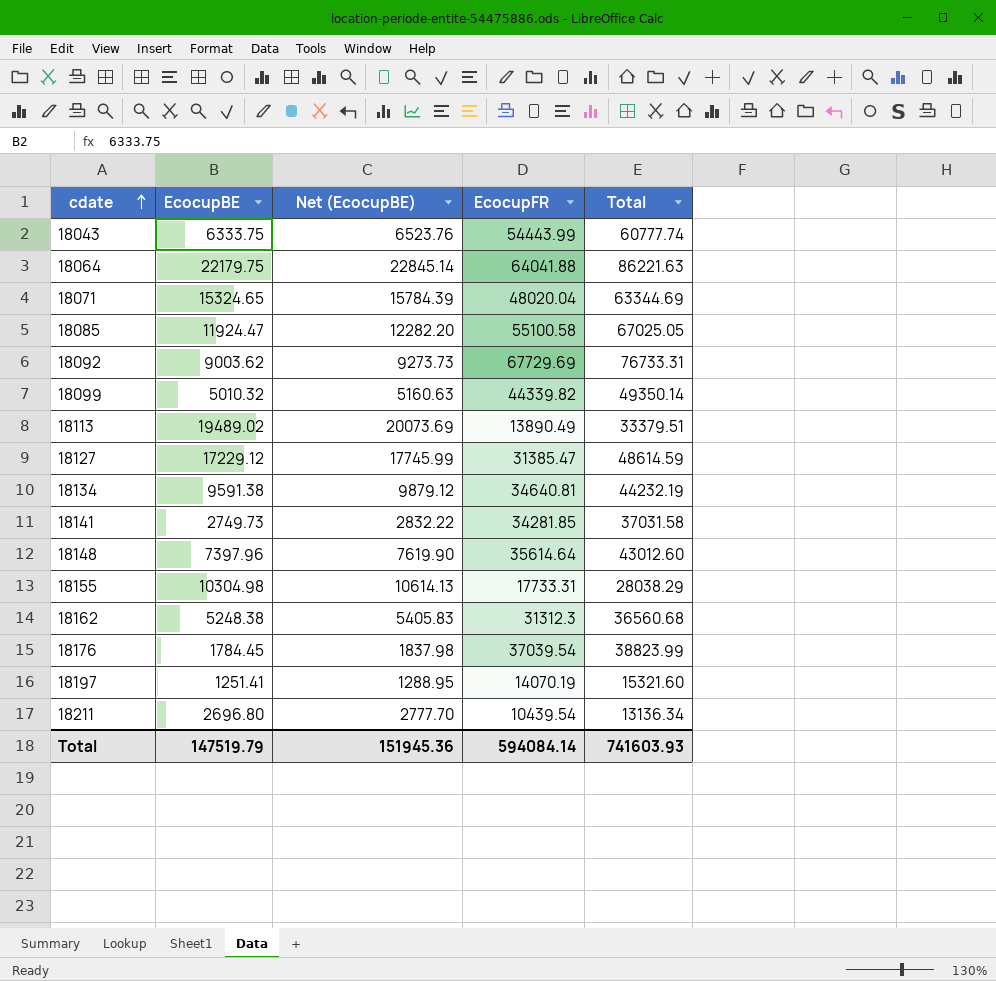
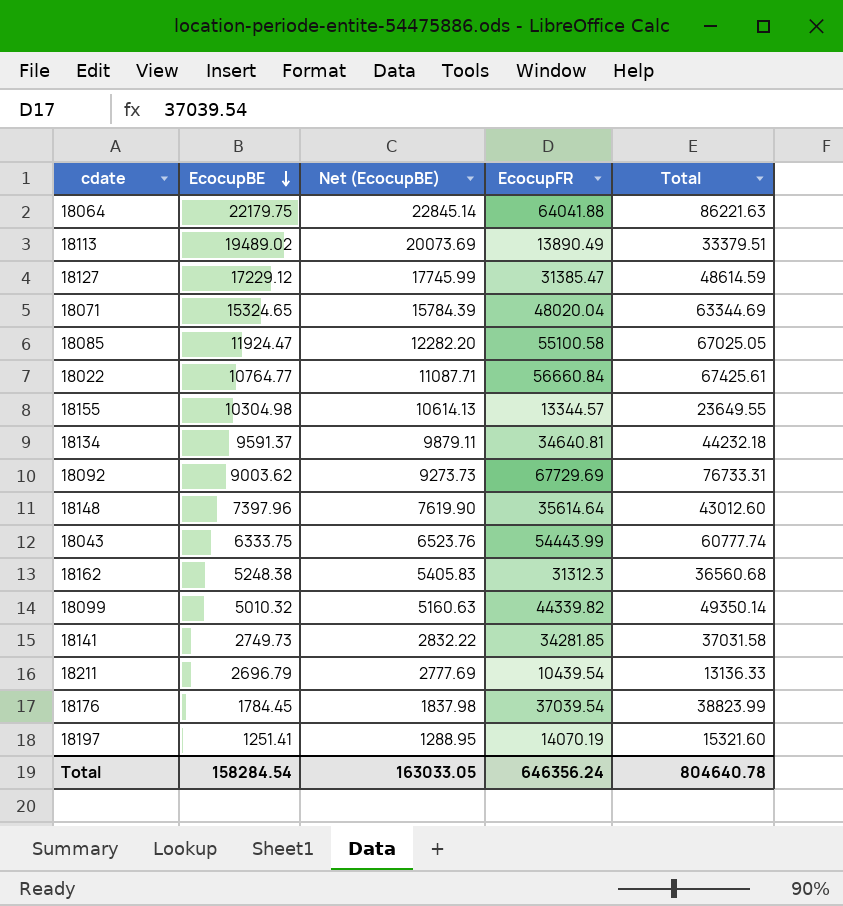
row order: cdate ascending -> EcocupBE descending
row 18022: none -> 10764.77 | 11087.71 | 56660.84 | 67425.61
18155 | EcocupFR: 17733.31 -> 13344.57
18155 | Total: 28038.29 -> 23649.55
18134 | EcocupBE: 9591.38 -> 9591.37
18134 | Net (EcocupBE): 9879.12 -> 9879.11
18134 | Total: 44232.19 -> 44232.18
18211 | EcocupBE: 2696.80 -> 2696.79
18211 | Net (EcocupBE): 2777.70 -> 2777.69
18211 | Total: 13136.34 -> 13136.33
Total | EcocupBE: 147519.79 -> 158284.54
Total | Net (EcocupBE): 151945.36 -> 163033.05
Total | EcocupFR: 594084.14 -> 646356.24
Total | Total: 741603.93 -> 804640.78

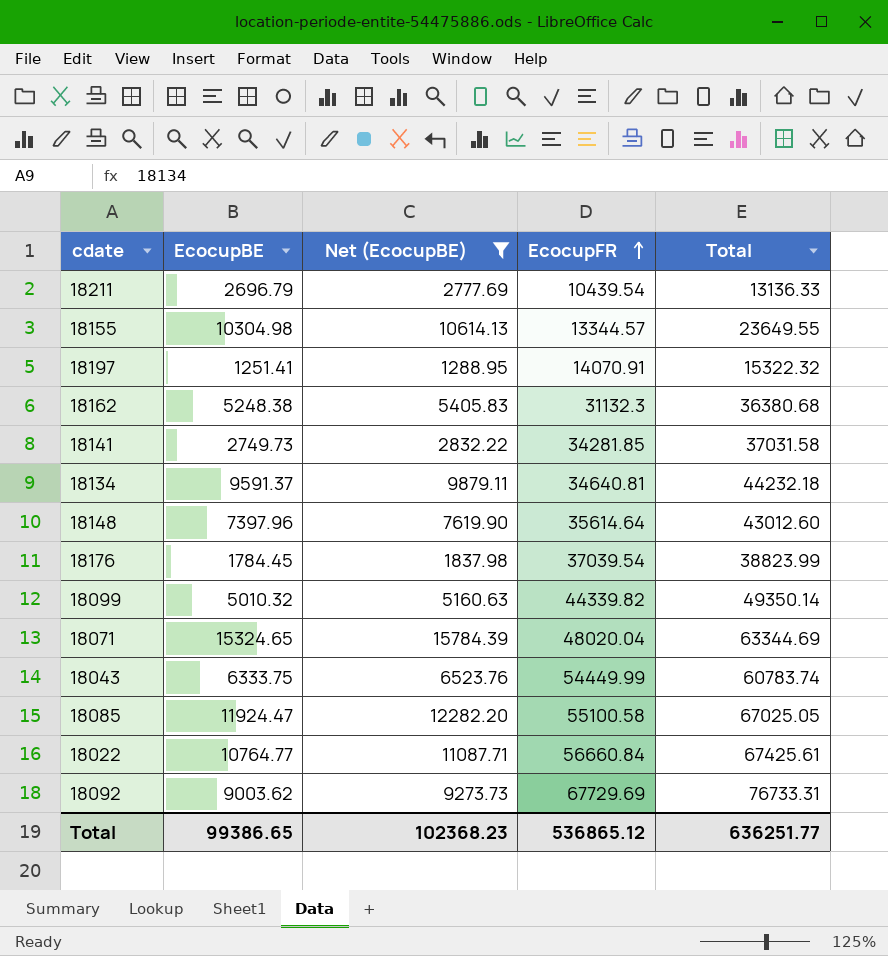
filter: none -> Net (EcocupBE) <= 15784.39
row order: EcocupBE descending -> EcocupFR ascending
18197 | EcocupFR: 14070.19 -> 14070.91
18197 | Total: 15321.60 -> 15322.32
18162 | EcocupFR: 31312.3 -> 31132.3
18162 | Total: 36560.68 -> 36380.68
18043 | EcocupFR: 54443.99 -> 54449.99
18043 | Total: 60777.74 -> 60783.74
Total | EcocupBE: 158284.54 -> 99386.65
Total | Net (EcocupBE): 163033.05 -> 102368.23
Total | EcocupFR: 646356.24 -> 536865.12
Total | Total: 804640.78 -> 636251.77

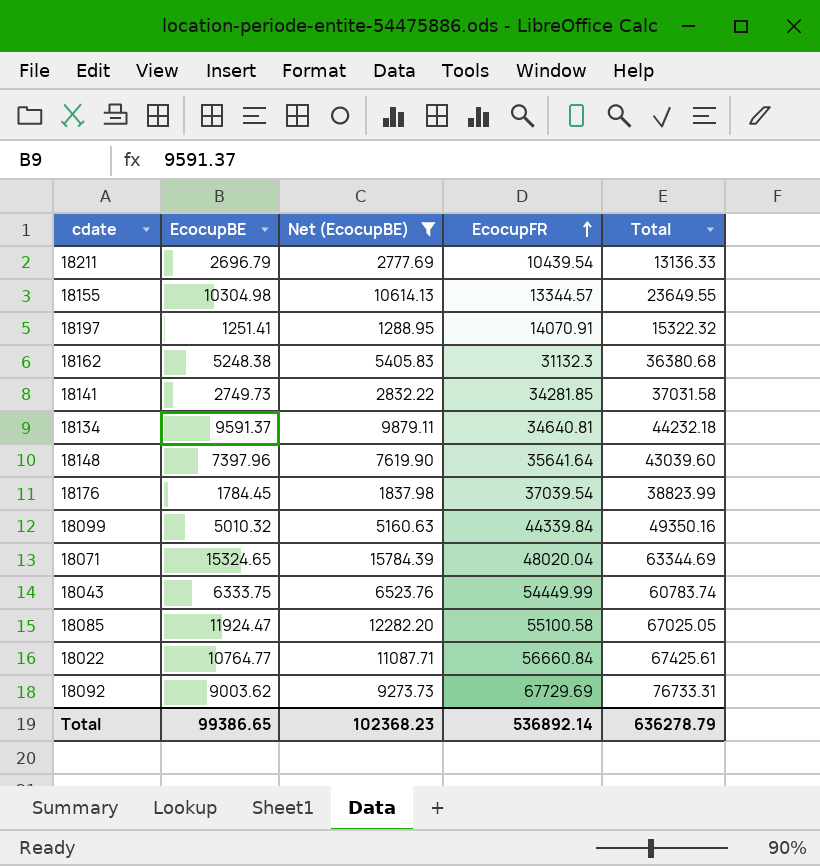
18148 | EcocupFR: 35614.64 -> 35641.64
18148 | Total: 43012.60 -> 43039.60
18099 | EcocupFR: 44339.82 -> 44339.84
18099 | Total: 49350.14 -> 49350.16
Total | EcocupFR: 536865.12 -> 536892.14
Total | Total: 636251.77 -> 636278.79

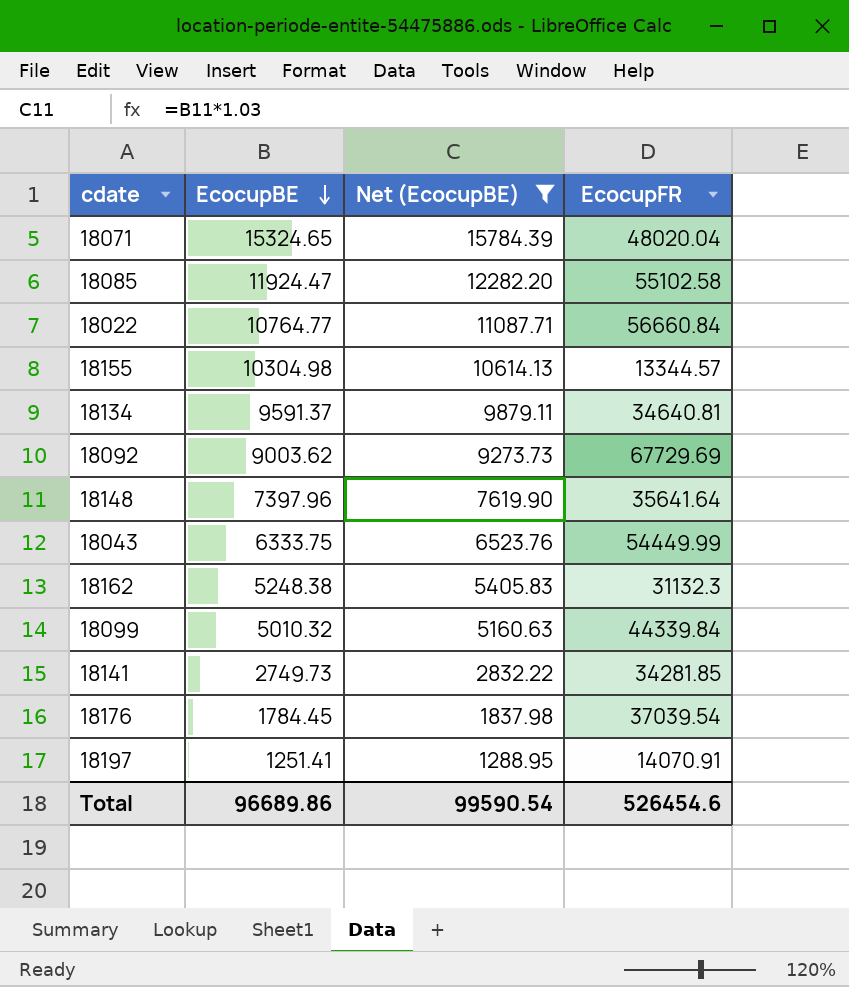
row order: EcocupFR ascending -> EcocupBE descending
column Total | formula: [EcocupBE] + [EcocupFR] -> none
row 18211: 2696.79 | 2777.69 | 10439.54 | 13136.33 -> none
18085 | EcocupFR: 55100.58 -> 55102.58
Total | EcocupBE: 99386.65 -> 96689.86
Total | Net (EcocupBE): 102368.23 -> 99590.54
Total | EcocupFR: 536892.14 -> 526454.6

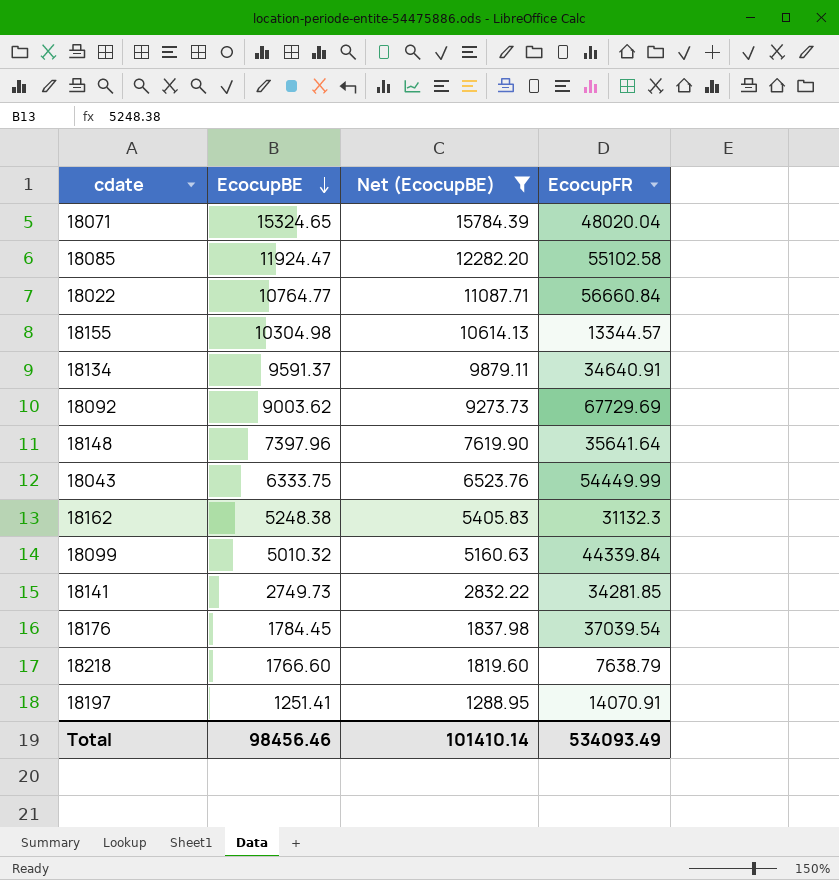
18134 | EcocupFR: 34640.81 -> 34640.91
row 18218: none -> 1766.60 | 1819.60 | 7638.79
Total | EcocupBE: 96689.86 -> 98456.46
Total | Net (EcocupBE): 99590.54 -> 101410.14
Total | EcocupFR: 526454.6 -> 534093.49

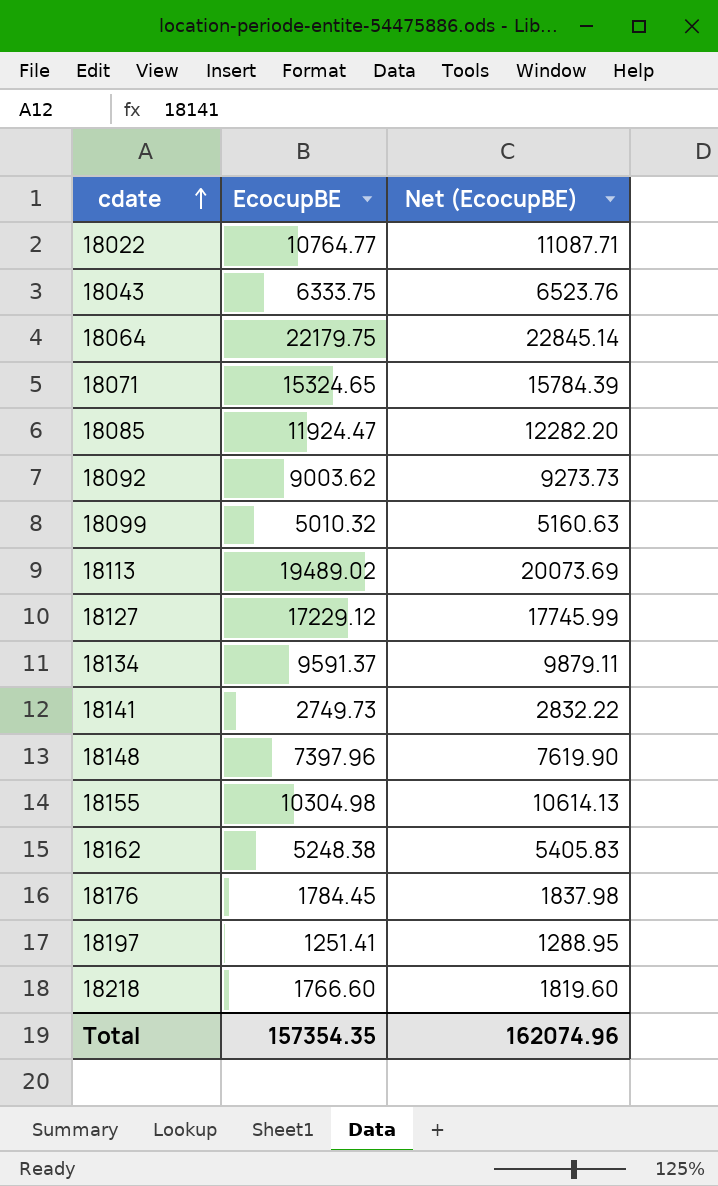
filter: Net (EcocupBE) <= 15784.39 -> none
row order: EcocupBE descending -> cdate ascending
column EcocupFR | position: 4 -> none
Total | EcocupBE: 98456.46 -> 157354.35
Total | Net (EcocupBE): 101410.14 -> 162074.96

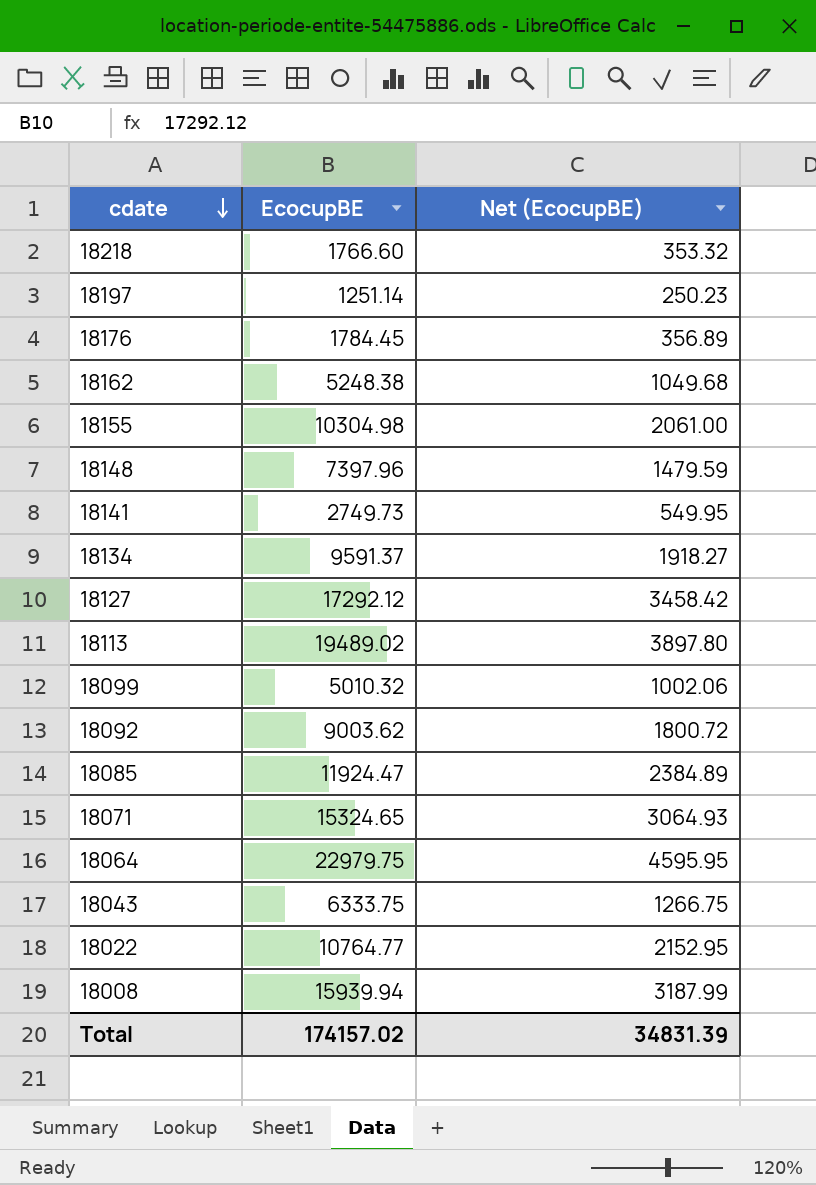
row order: cdate ascending -> cdate descending
column Net (EcocupBE) | formula: [EcocupBE] * 1.03 -> [EcocupBE] * 0.2
18197 | EcocupBE: 1251.41 -> 1251.14
18127 | EcocupBE: 17229.12 -> 17292.12
18064 | EcocupBE: 22179.75 -> 22979.75
row 18008: none -> 15939.94 | 3187.99
Total | EcocupBE: 157354.35 -> 174157.02
Total | Net (EcocupBE): 162074.96 -> 34831.39

